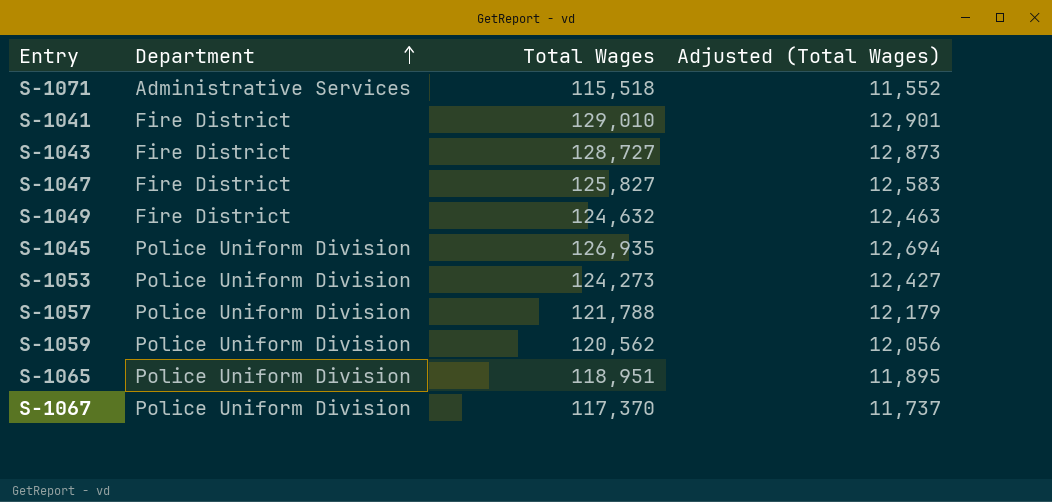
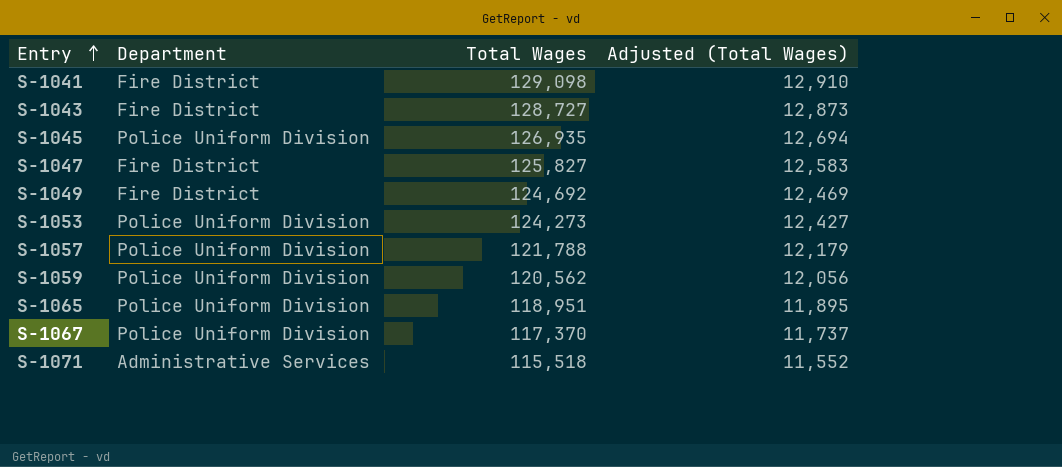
row order: Department ascending -> Entry ascending
S-1041 | Total Wages: 129,010 -> 129,098
S-1041 | Adjusted (Total Wages): 12,901 -> 12,910
S-1049 | Total Wages: 124,632 -> 124,692
S-1049 | Adjusted (Total Wages): 12,463 -> 12,469

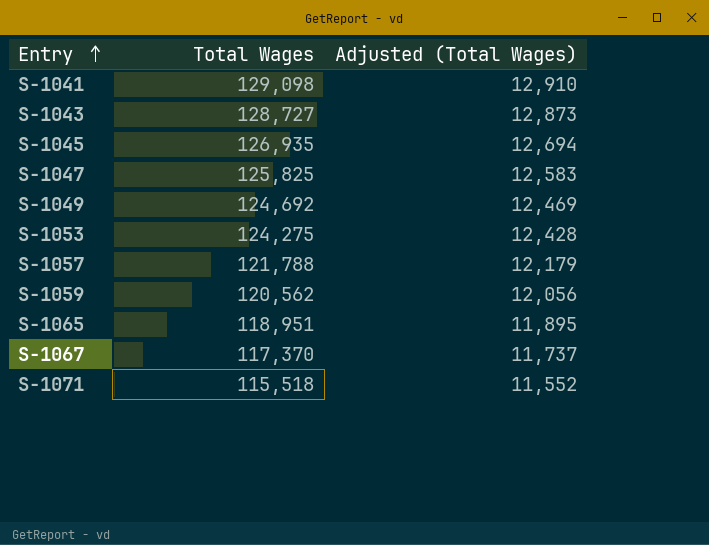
column Department | position: 2 -> none
S-1047 | Total Wages: 125,827 -> 125,825
S-1053 | Total Wages: 124,273 -> 124,275
S-1053 | Adjusted (Total Wages): 12,427 -> 12,428

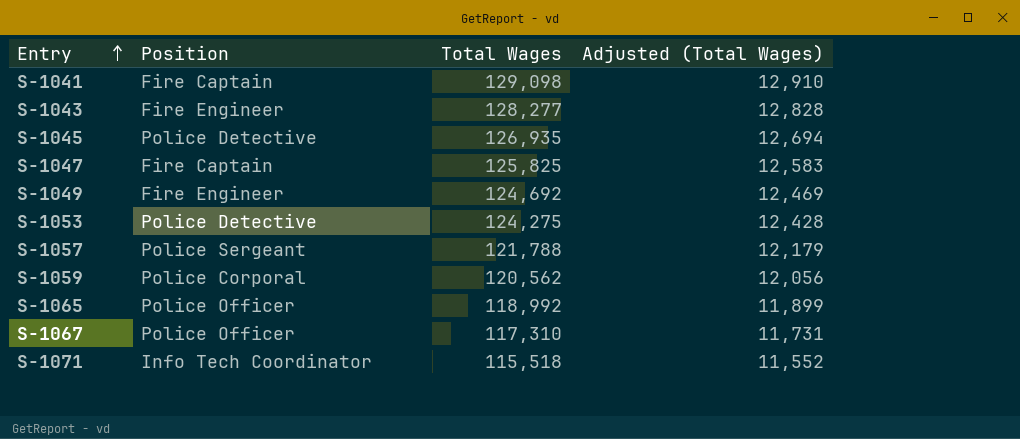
column Position | position: none -> 2
S-1043 | Total Wages: 128,727 -> 128,277
S-1043 | Adjusted (Total Wages): 12,873 -> 12,828
S-1065 | Total Wages: 118,951 -> 118,992
S-1065 | Adjusted (Total Wages): 11,895 -> 11,899
S-1067 | Total Wages: 117,370 -> 117,310
S-1067 | Adjusted (Total Wages): 11,737 -> 11,731

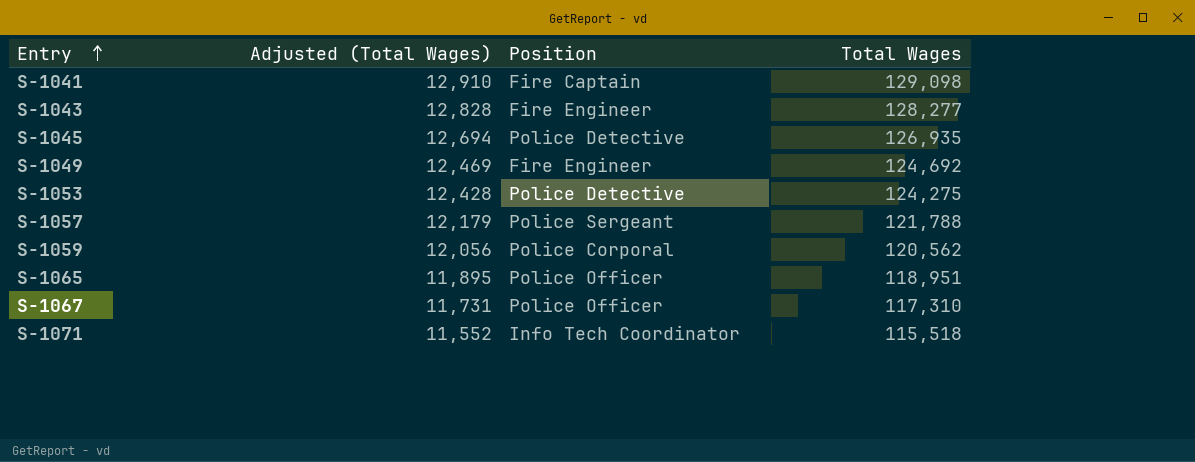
column Adjusted (Total Wages) | position: 4 -> 2
row S-1047: Fire Captain | 125,825 | 12,583 -> none
S-1065 | Adjusted (Total Wages): 11,899 -> 11,895
S-1065 | Total Wages: 118,992 -> 118,951

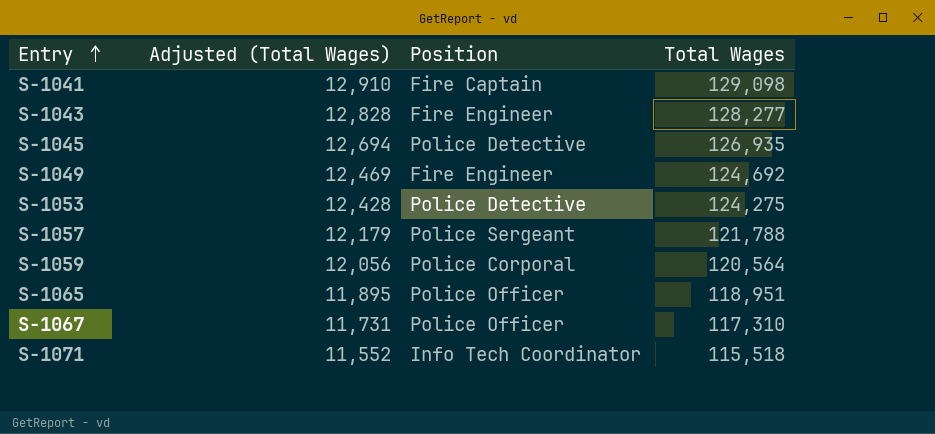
S-1059 | Total Wages: 120,562 -> 120,564

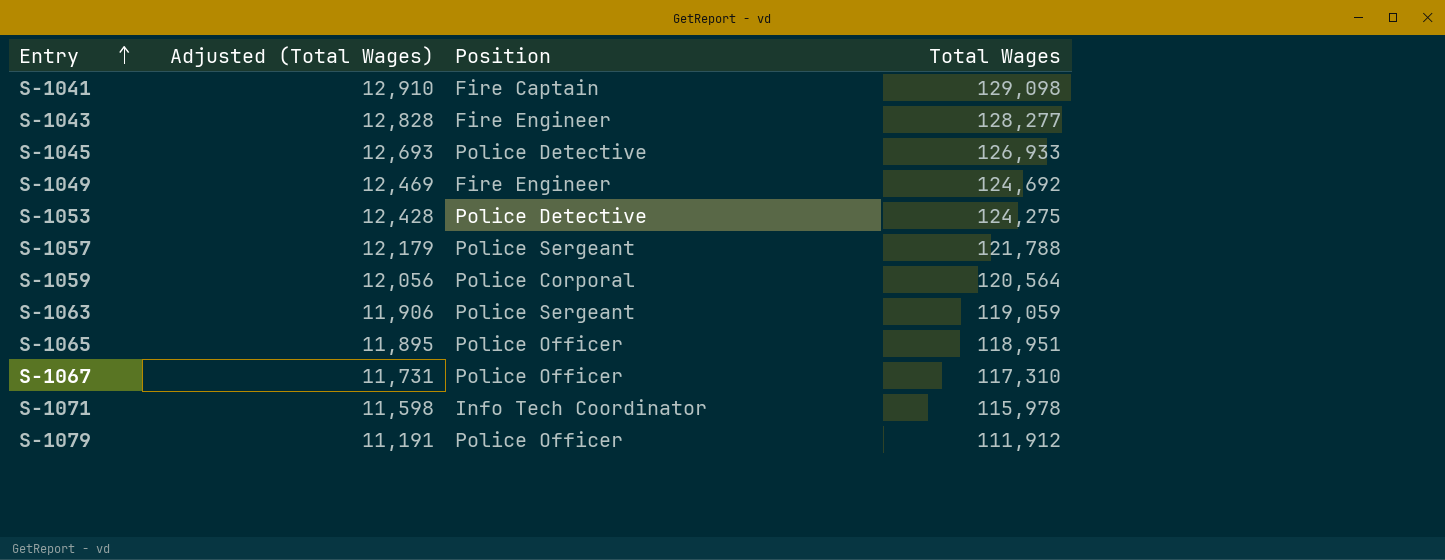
S-1045 | Adjusted (Total Wages): 12,694 -> 12,693
S-1045 | Total Wages: 126,935 -> 126,933
row S-1063: none -> 11,906 | Police Sergeant | 119,059
S-1071 | Adjusted (Total Wages): 11,552 -> 11,598
S-1071 | Total Wages: 115,518 -> 115,978
row S-1079: none -> 11,191 | Police Officer | 111,912

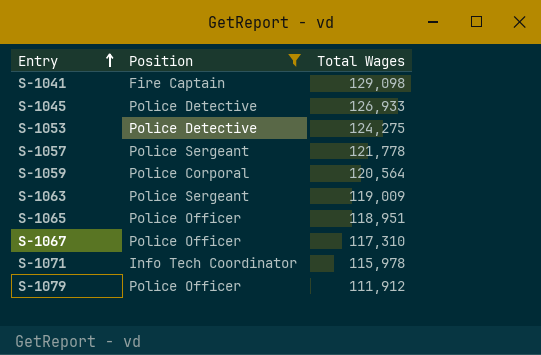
filter: none -> Position != Fire Engineer
column Adjusted (Total Wages) | formula: [Total Wages] * 0.1 -> none
S-1057 | Total Wages: 121,788 -> 121,778
S-1063 | Total Wages: 119,059 -> 119,009

